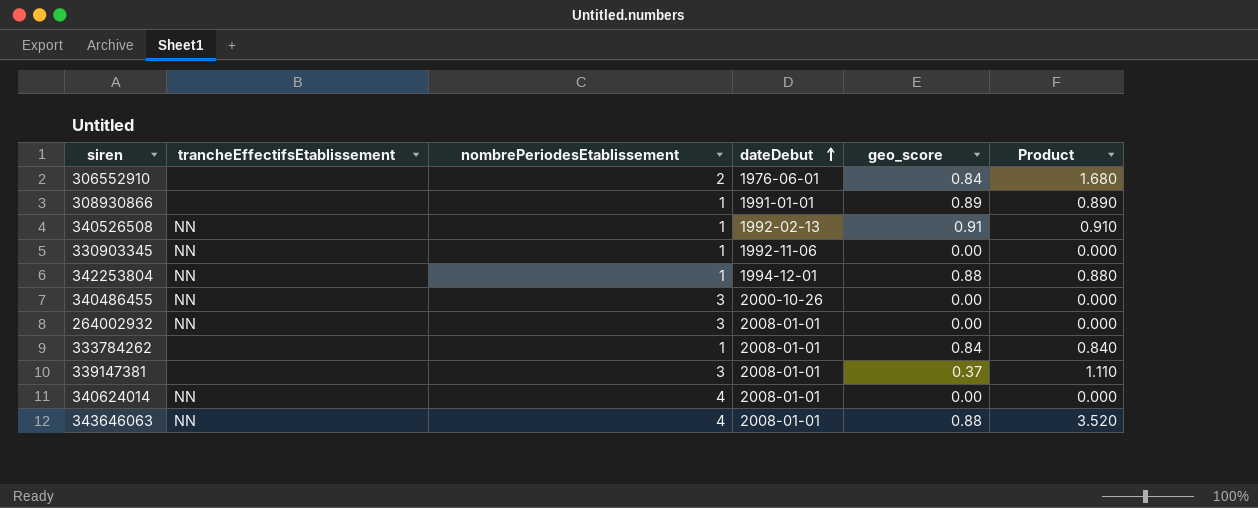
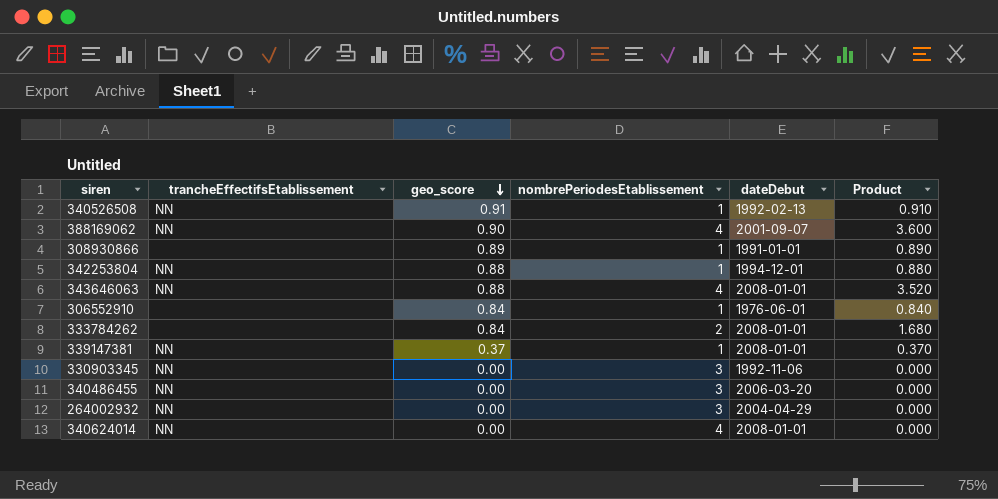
row order: dateDebut ascending -> geo_score descending
column geo_score | position: 5 -> 3
row 388169062: none -> NN | 0.90 | 4 | 2001-09-07 | 3.600
306552910 | nombrePeriodesEtablissement: 2 -> 1
306552910 | Product: 1.680 -> 0.840
333784262 | nombrePeriodesEtablissement: 1 -> 2
333784262 | Product: 0.840 -> 1.680
339147381 | trancheEffectifsEtablissement: none -> NN
339147381 | nombrePeriodesEtablissement: 3 -> 1
339147381 | Product: 1.110 -> 0.370
330903345 | nombrePeriodesEtablissement: 1 -> 3
340486455 | dateDebut: 2000-10-26 -> 2006-03-20
264002932 | dateDebut: 2008-01-01 -> 2004-04-29

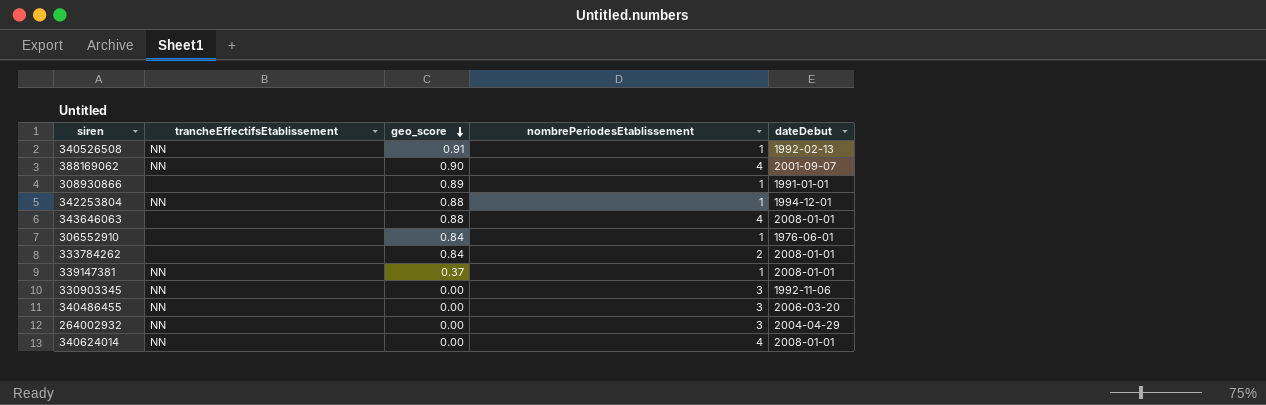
column Product | formula: [geo_score] * [nombrePeriodesEtablissement] -> none
343646063 | trancheEffectifsEtablissement: NN -> none

